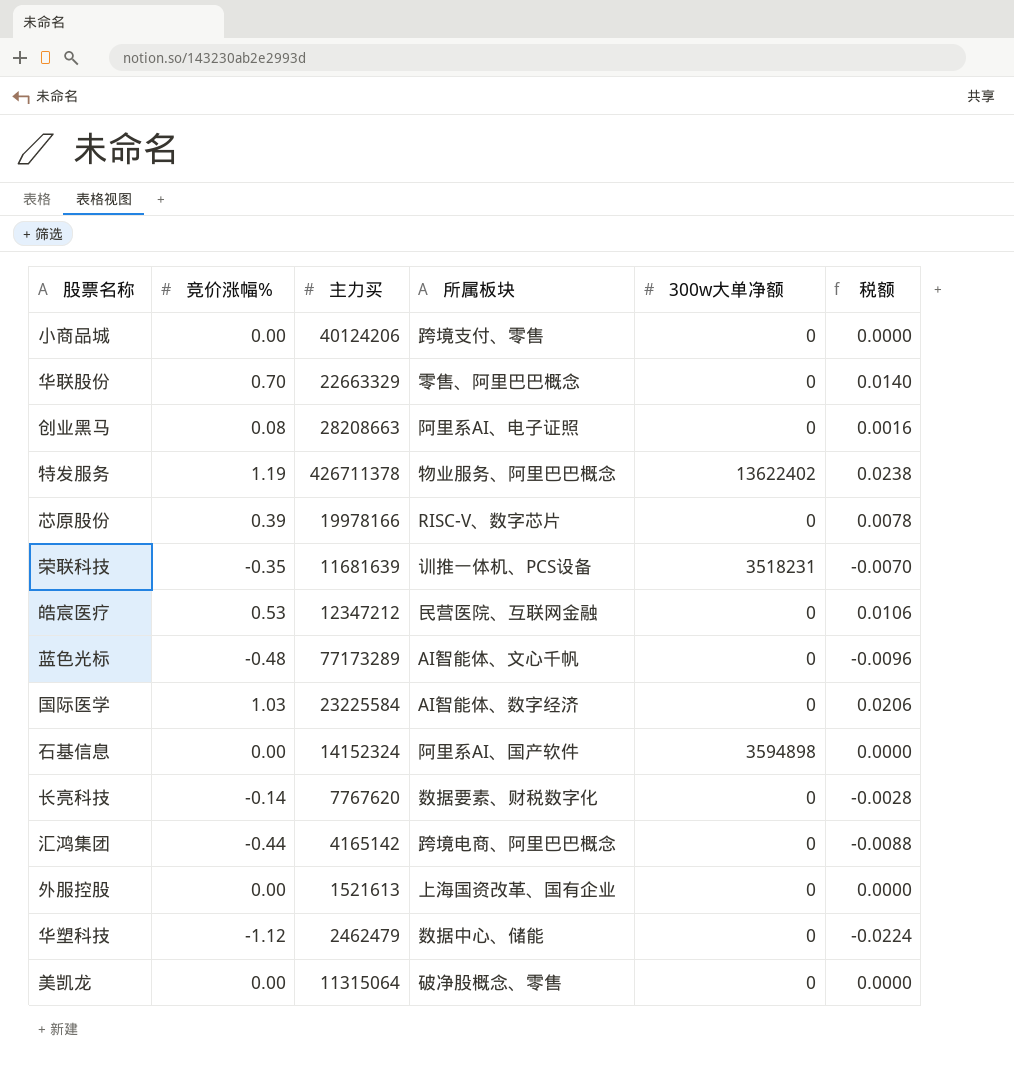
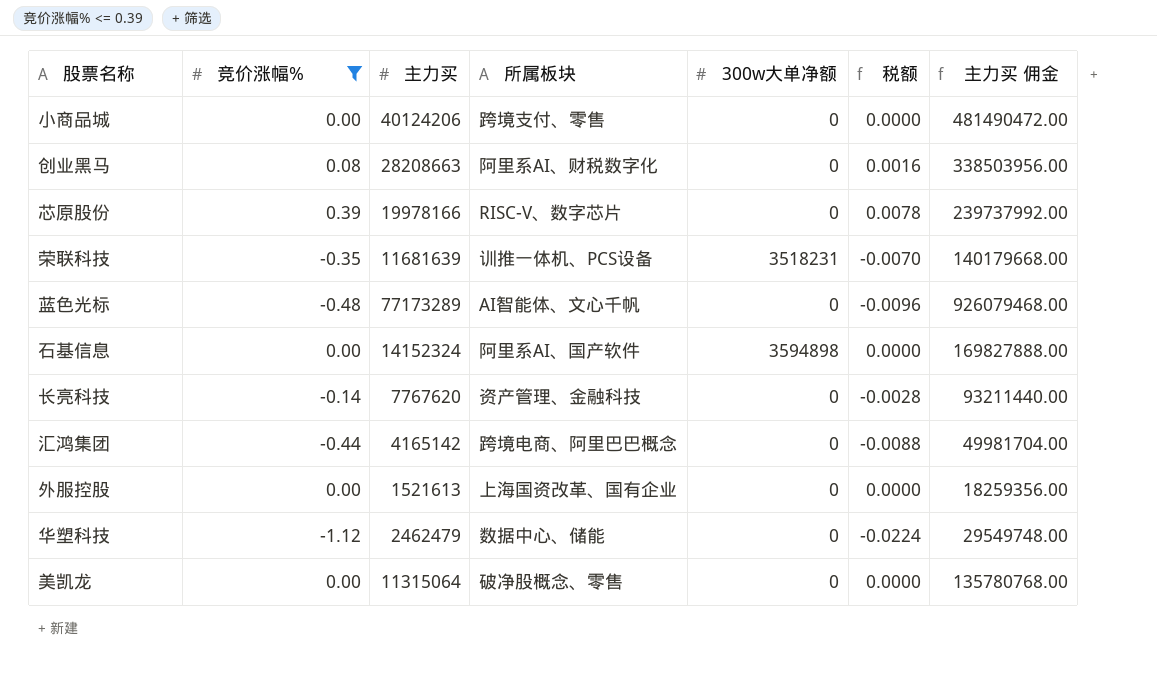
filter: none -> 竞价涨幅% <= 0.39
column 主力买 佣金 | formula: none -> [主力买] * 12
创业黑马 | 所属板块: 阿里系AI、电子证照 -> 阿里系AI、财税数字化
长亮科技 | 所属板块: 数据要素、财税数字化 -> 资产管理、金融科技

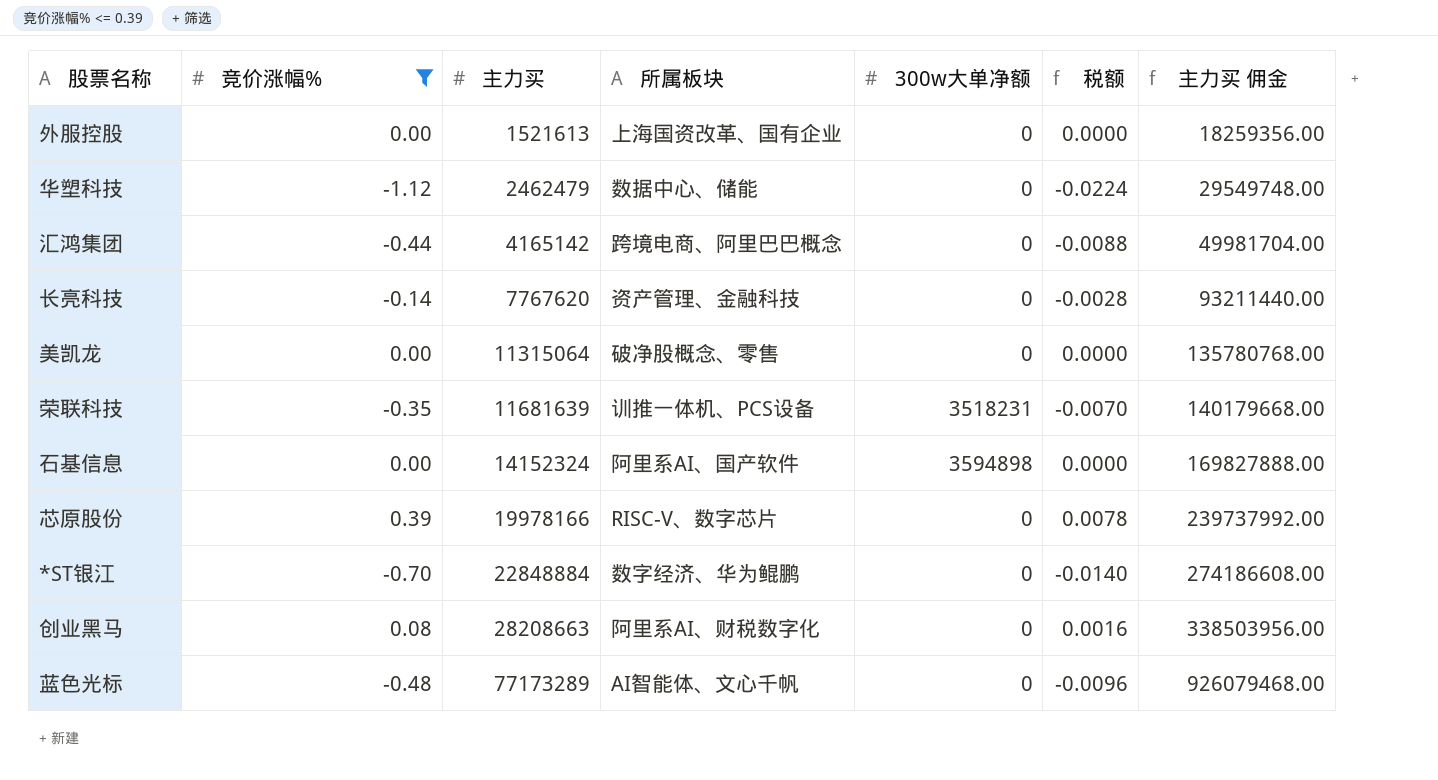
row order: none -> 主力买 ascending
row 小商品城: 0.00 | 40124206 | 跨境支付、零售 | 0 | 0.0000 | 481490472.00 -> none
row *ST银江: none -> -0.70 | 22848884 | 数字经济、华为鲲鹏 | 0 | -0.0140 | 274186608.00

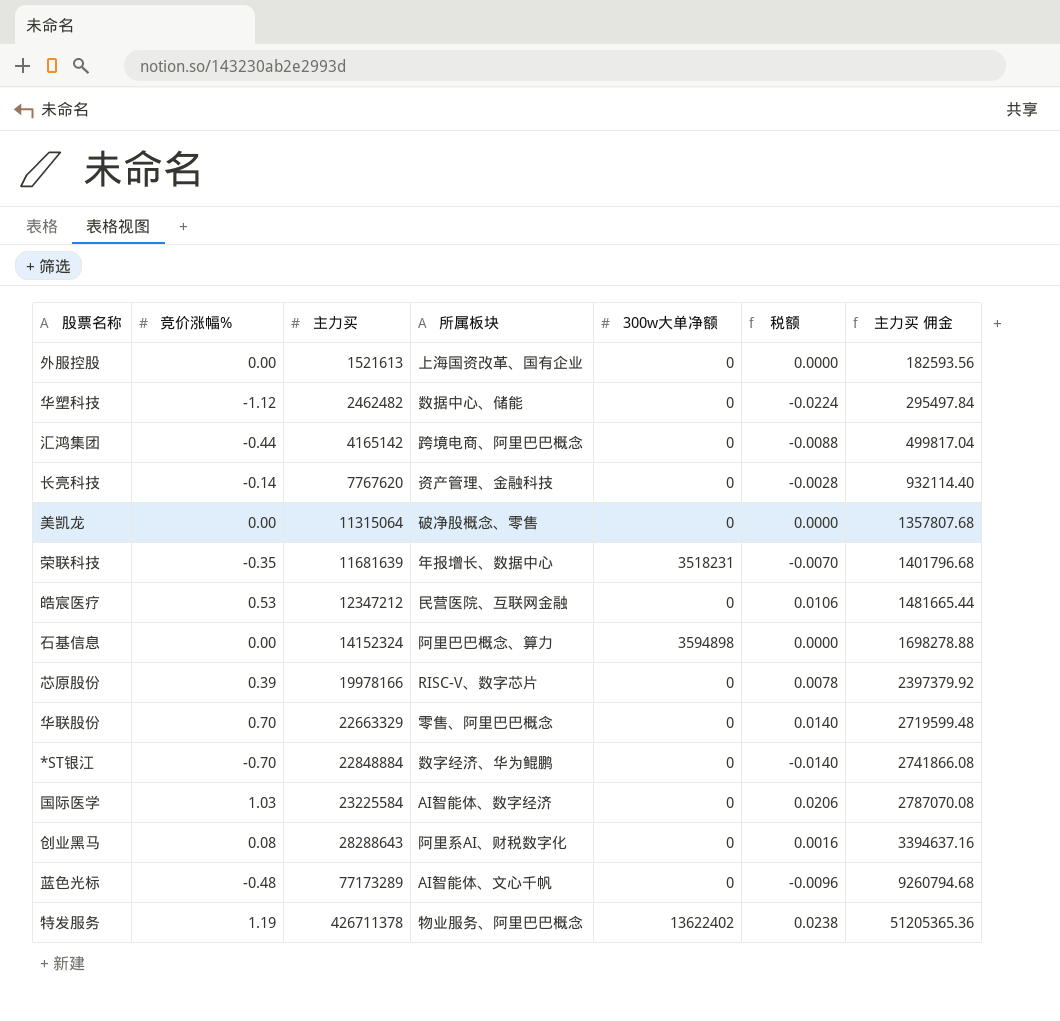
filter: 竞价涨幅% <= 0.39 -> none
column 主力买 佣金 | formula: [主力买] * 12 -> [主力买] * 0.12
华塑科技 | 主力买: 2462479 -> 2462482
荣联科技 | 所属板块: 训推一体机、PCS设备 -> 年报增长、数据中心
石基信息 | 所属板块: 阿里系AI、国产软件 -> 阿里巴巴概念、算力
创业黑马 | 主力买: 28208663 -> 28288643

